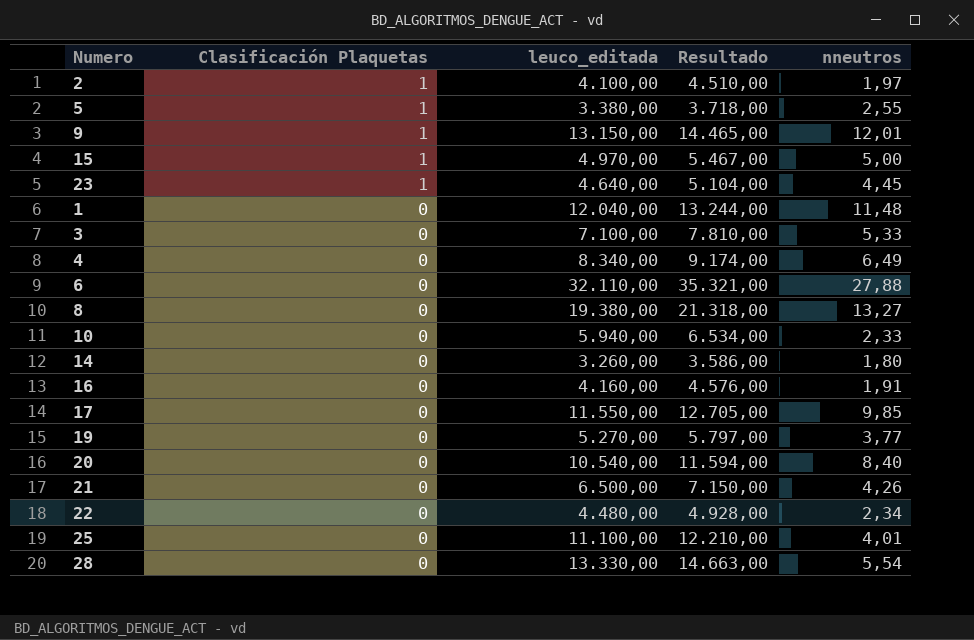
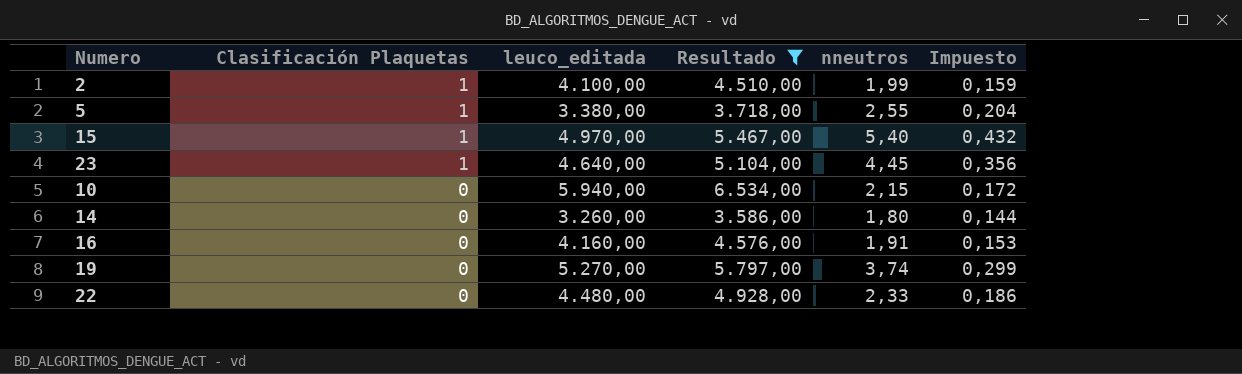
filter: none -> Resultado <= 6.534,00
column Impuesto | formula: none -> [nneutros] * 0,08
2 | nneutros: 1,97 -> 1,99
15 | nneutros: 5,00 -> 5,40
10 | nneutros: 2,33 -> 2,15
19 | nneutros: 3,77 -> 3,74
22 | nneutros: 2,34 -> 2,33

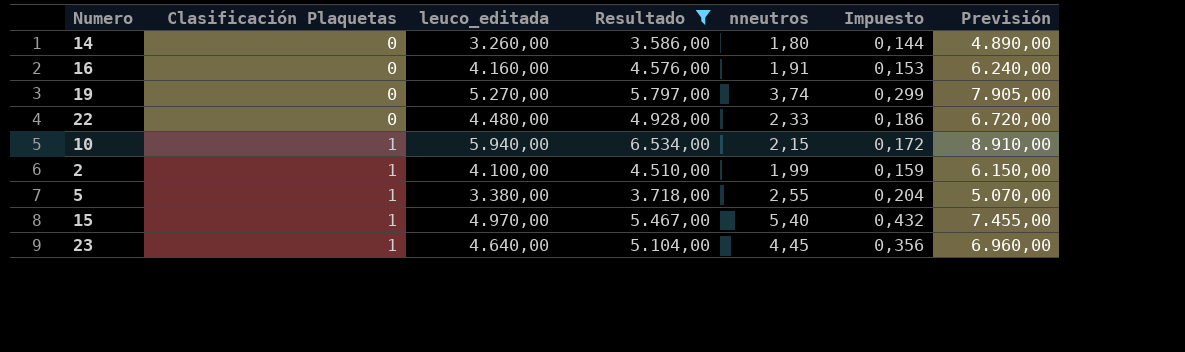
row order: Clasificación Plaquetas descending -> Clasificación Plaquetas ascending
column Previsión | formula: none -> [leuco_editada] * 1,5
10 | Clasificación Plaquetas: 0 -> 1

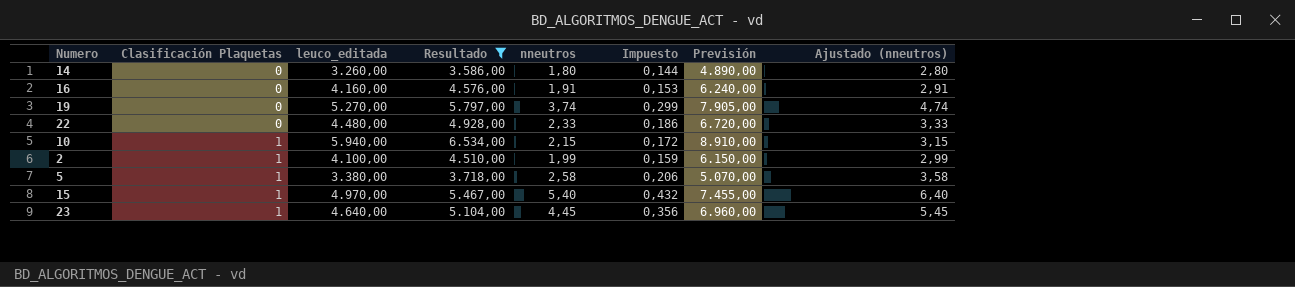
column Ajustado (nneutros) | formula: none -> [nneutros] + 1
5 | nneutros: 2,55 -> 2,58
5 | Impuesto: 0,204 -> 0,206

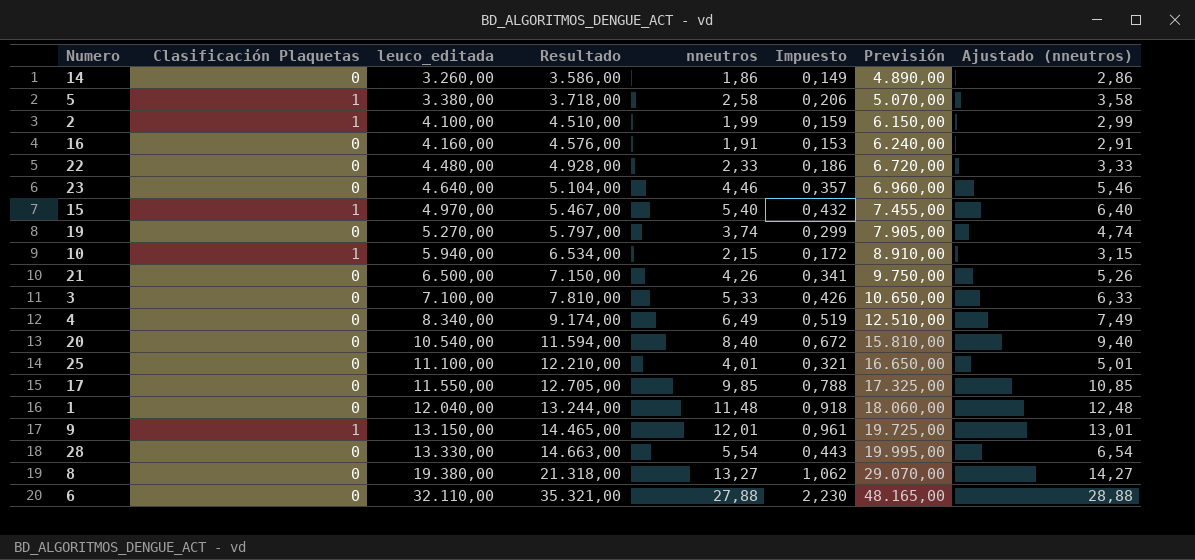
filter: Resultado <= 6.534,00 -> none
row order: Clasificación Plaquetas ascending -> leuco_editada ascending
14 | nneutros: 1,80 -> 1,86
14 | Impuesto: 0,144 -> 0,149
14 | Ajustado (nneutros): 2,80 -> 2,86
23 | Clasificación Plaquetas: 1 -> 0
23 | nneutros: 4,45 -> 4,46
23 | Impuesto: 0,356 -> 0,357
23 | Ajustado (nneutros): 5,45 -> 5,46

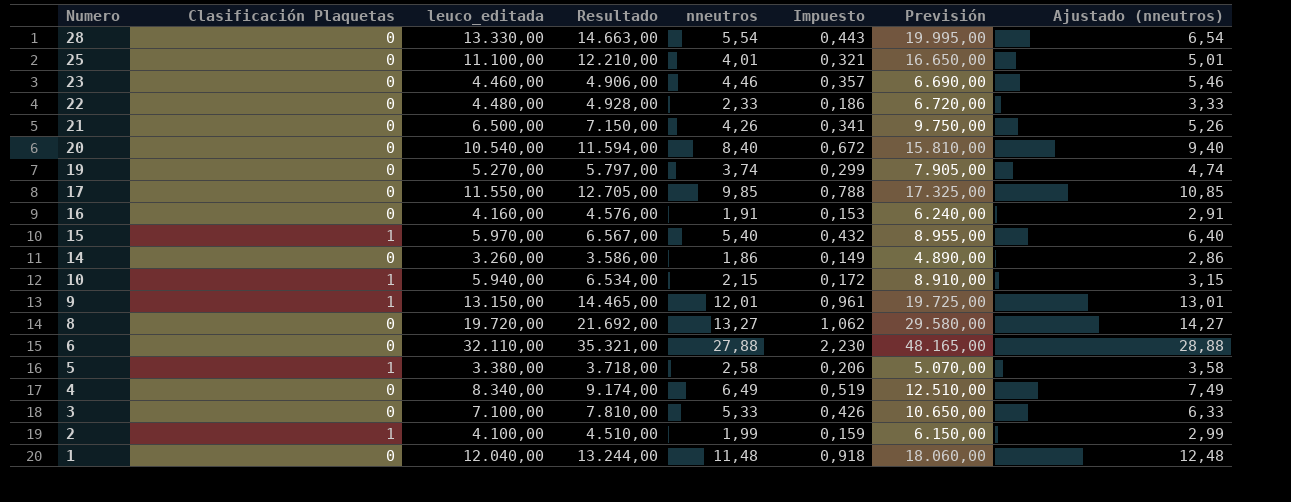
row order: leuco_editada ascending -> Numero descending
23 | leuco_editada: 4.640,00 -> 4.460,00
23 | Resultado: 5.104,00 -> 4.906,00
23 | Previsión: 6.960,00 -> 6.690,00
15 | leuco_editada: 4.970,00 -> 5.970,00
15 | Resultado: 5.467,00 -> 6.567,00
15 | Previsión: 7.455,00 -> 8.955,00
8 | leuco_editada: 19.380,00 -> 19.720,00
8 | Resultado: 21.318,00 -> 21.692,00
8 | Previsión: 29.070,00 -> 29.580,00

